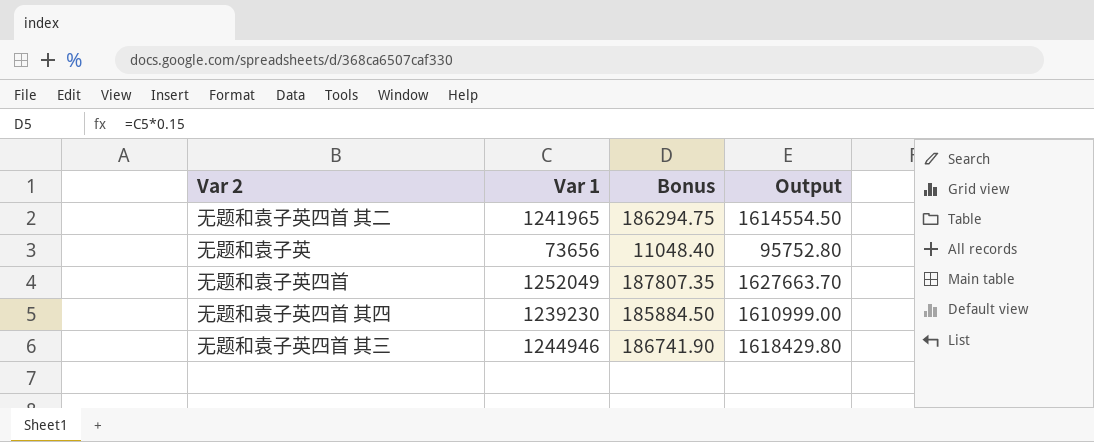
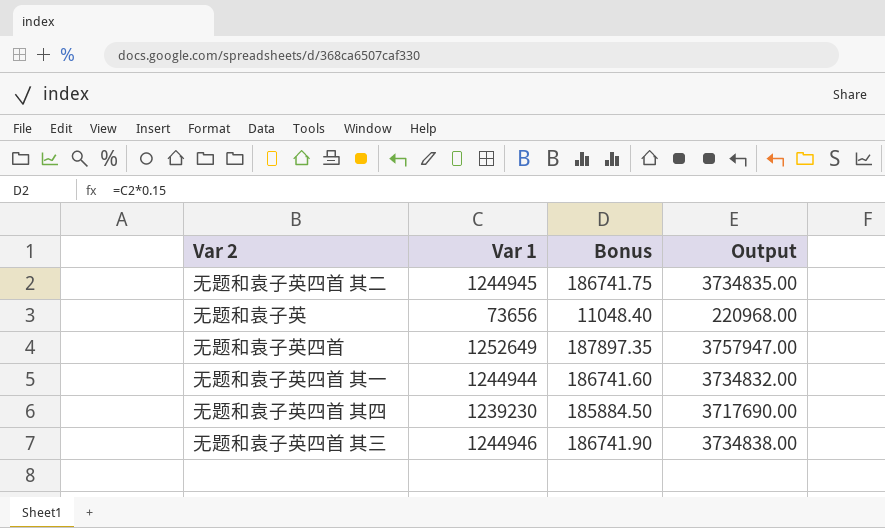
column Output | formula: [Var 1] * 1.3 -> [Var 1] * 3
无题和袁子英四首 其二 | Var 1: 1241965 -> 1244945
无题和袁子英四首 其二 | Bonus: 186294.75 -> 186741.75
无题和袁子英四首 | Var 1: 1252049 -> 1252649
无题和袁子英四首 | Bonus: 187807.35 -> 187897.35
row 无题和袁子英四首 其一: none -> 1244944 | 186741.60 | 3734832.00

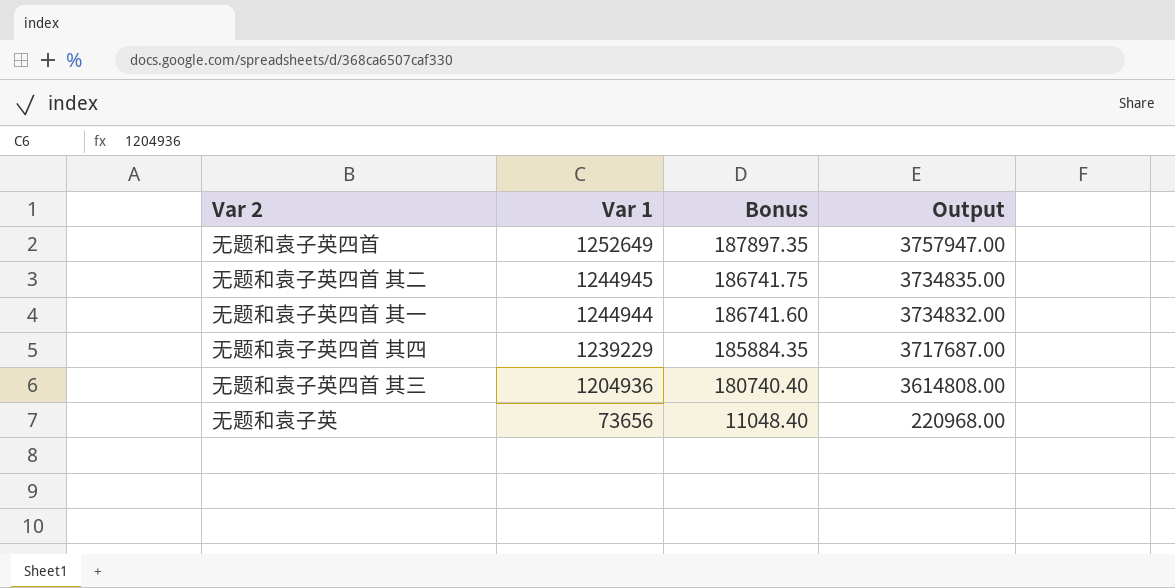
row order: none -> Var 1 descending
无题和袁子英四首 其四 | Var 1: 1239230 -> 1239229
无题和袁子英四首 其四 | Bonus: 185884.50 -> 185884.35
无题和袁子英四首 其四 | Output: 3717690.00 -> 3717687.00
无题和袁子英四首 其三 | Var 1: 1244946 -> 1204936
无题和袁子英四首 其三 | Bonus: 186741.90 -> 180740.40
无题和袁子英四首 其三 | Output: 3734838.00 -> 3614808.00

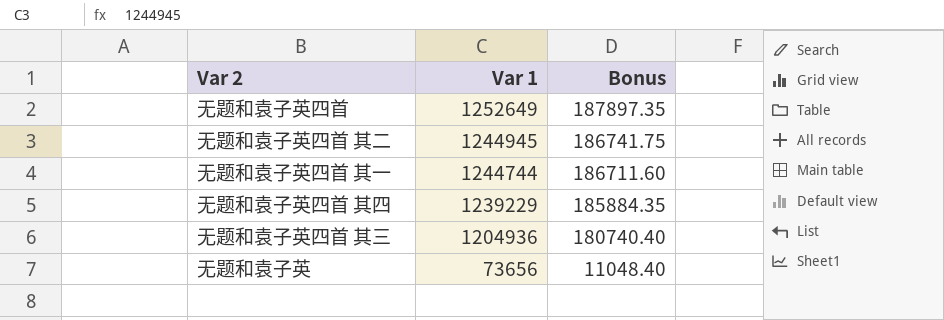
column Output | formula: [Var 1] * 3 -> none
无题和袁子英四首 其一 | Var 1: 1244944 -> 1244744
无题和袁子英四首 其一 | Bonus: 186741.60 -> 186711.60

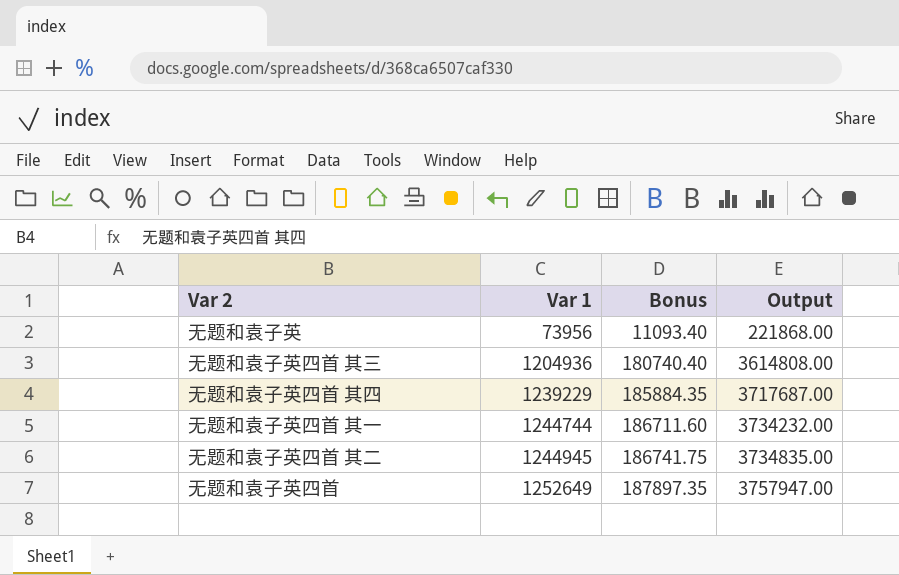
row order: Var 1 descending -> Var 1 ascending
column Output | formula: none -> [Var 1] * 3
无题和袁子英 | Var 1: 73656 -> 73956
无题和袁子英 | Bonus: 11048.40 -> 11093.40

